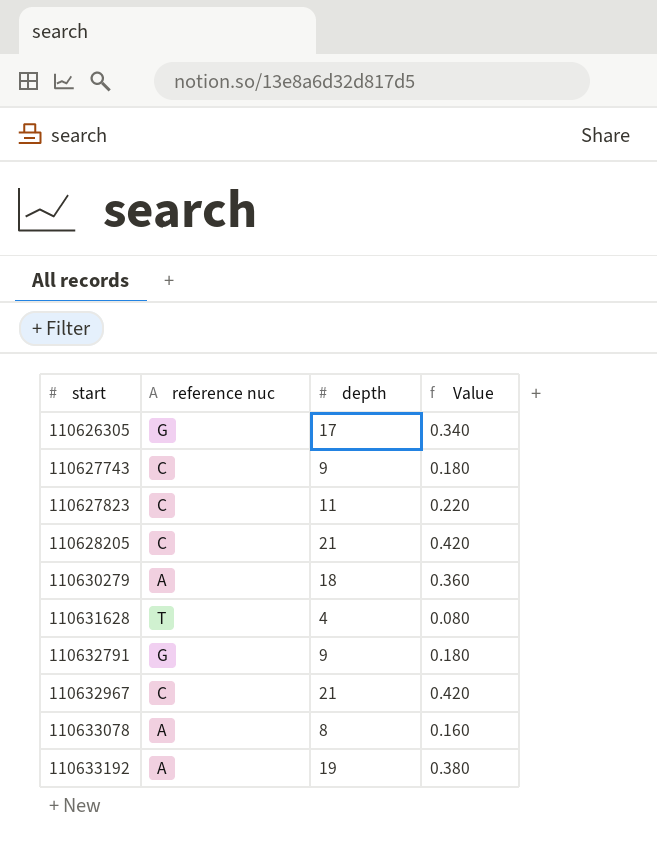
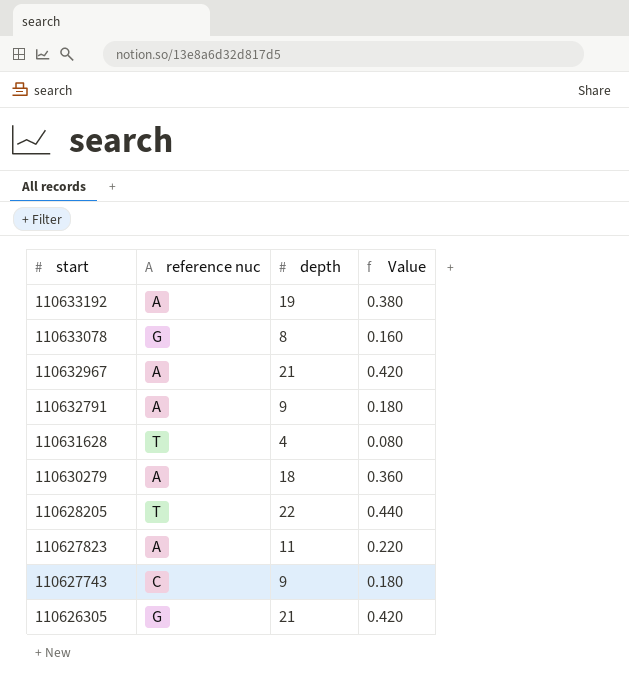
row order: start ascending -> start descending
110633078 | reference nuc: A -> G
110632967 | reference nuc: C -> A
110632791 | reference nuc: G -> A
110628205 | reference nuc: C -> T
110628205 | depth: 21 -> 22
110628205 | Value: 0.420 -> 0.440
110627823 | reference nuc: C -> A
110626305 | depth: 17 -> 21
110626305 | Value: 0.340 -> 0.420

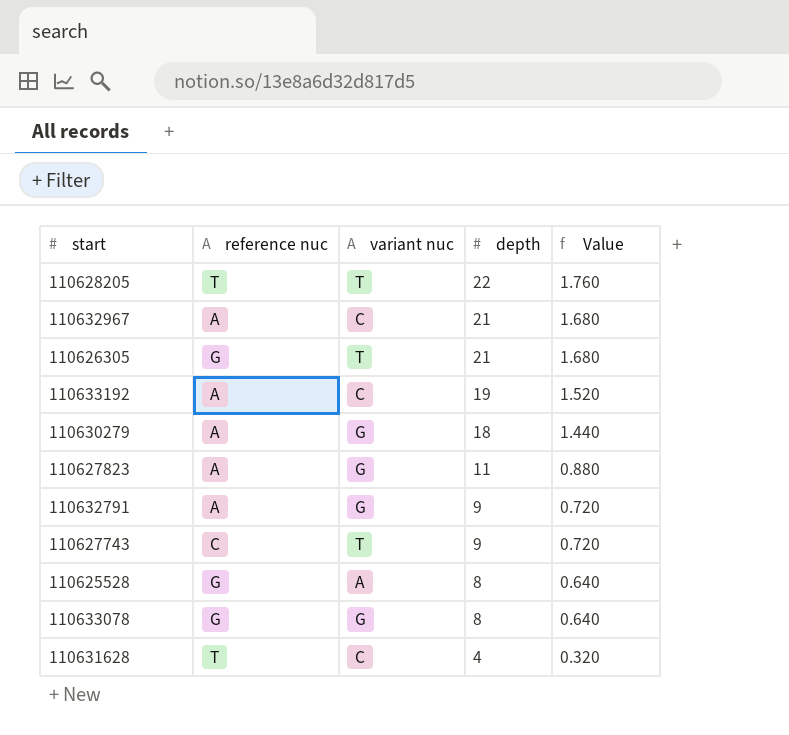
row order: start descending -> depth descending
column variant nuc | position: none -> 3
column Value | formula: [depth] * 0.02 -> [depth] * 0.08
row 110625528: none -> G | A | 8 | 0.640

